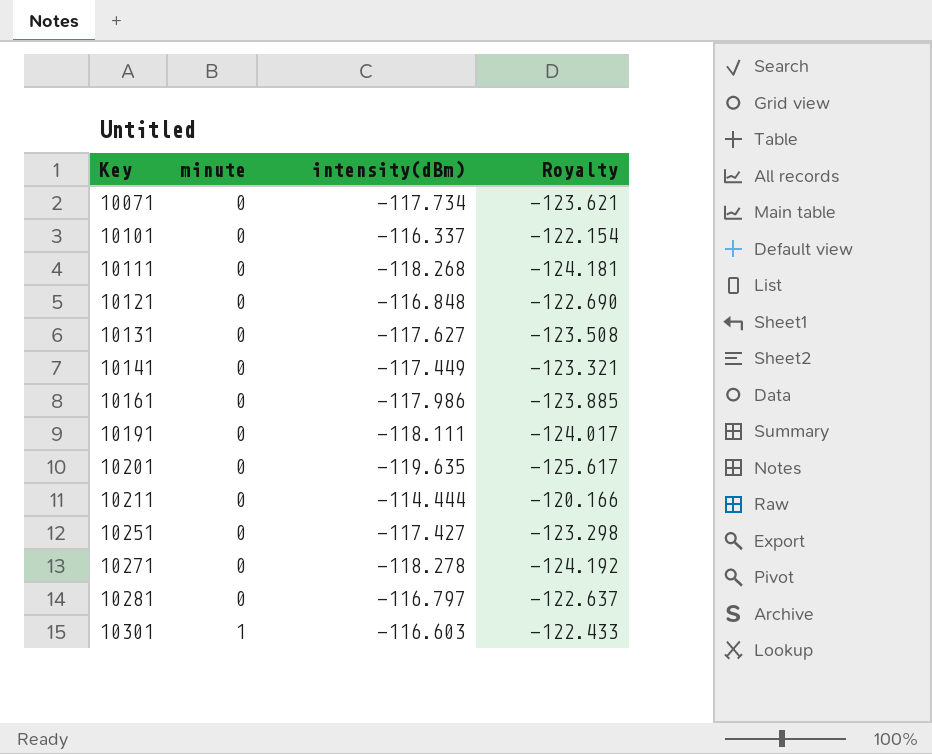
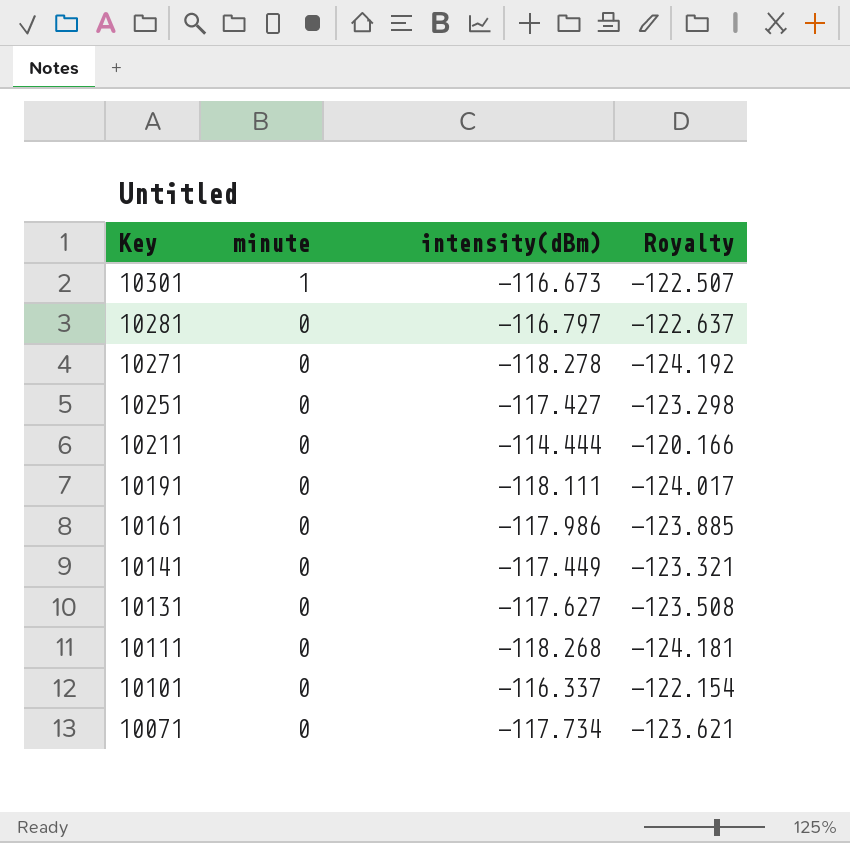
row order: Key ascending -> Key descending
row 10121: 0 | -116.848 | -122.690 -> none
row 10201: 0 | -119.635 | -125.617 -> none
10301 | intensity(dBm): -116.603 -> -116.673
10301 | Royalty: -122.433 -> -122.507

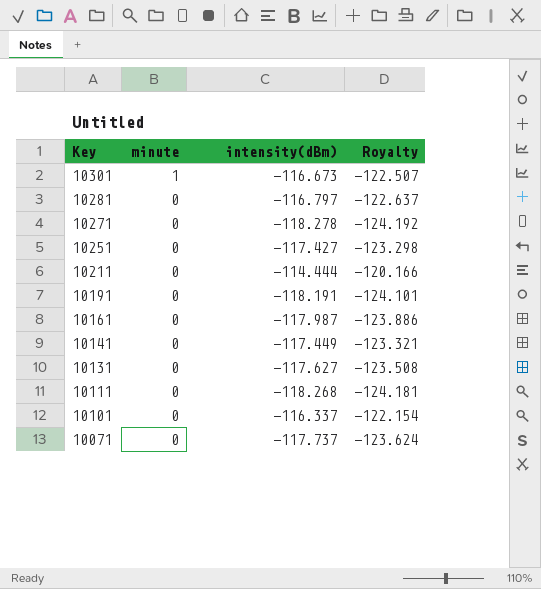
10191 | intensity(dBm): -118.111 -> -118.191
10191 | Royalty: -124.017 -> -124.101
10161 | intensity(dBm): -117.986 -> -117.987
10161 | Royalty: -123.885 -> -123.886
10071 | intensity(dBm): -117.734 -> -117.737
10071 | Royalty: -123.621 -> -123.624

